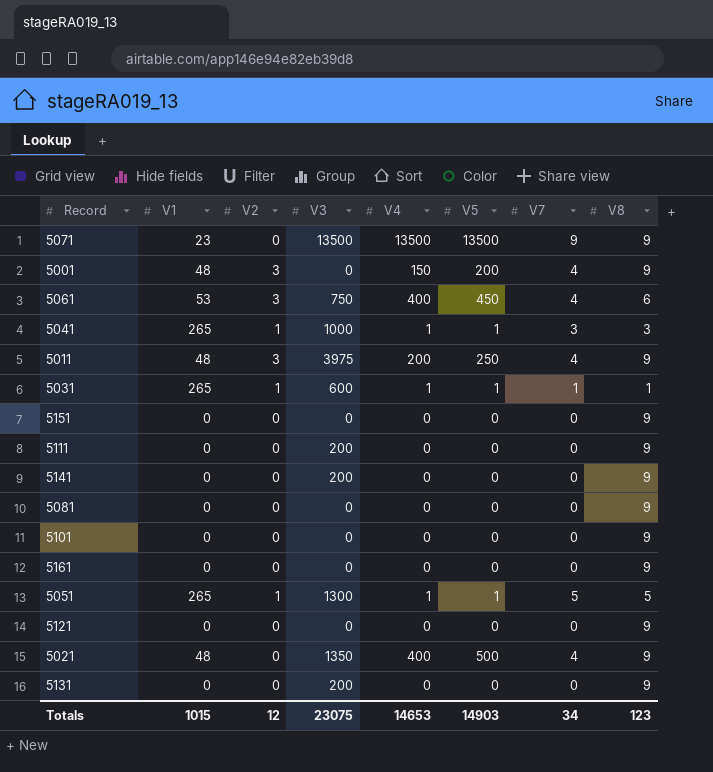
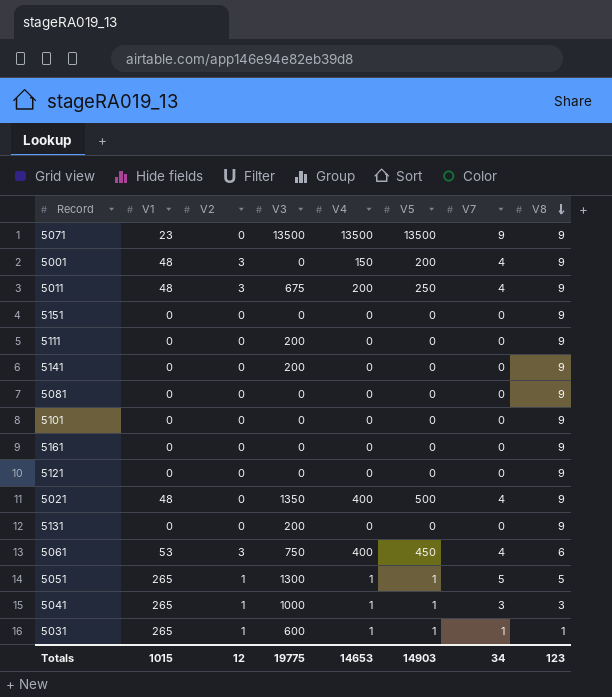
row order: none -> V8 descending
5011 | V3: 3975 -> 675
Totals | V3: 23075 -> 19775

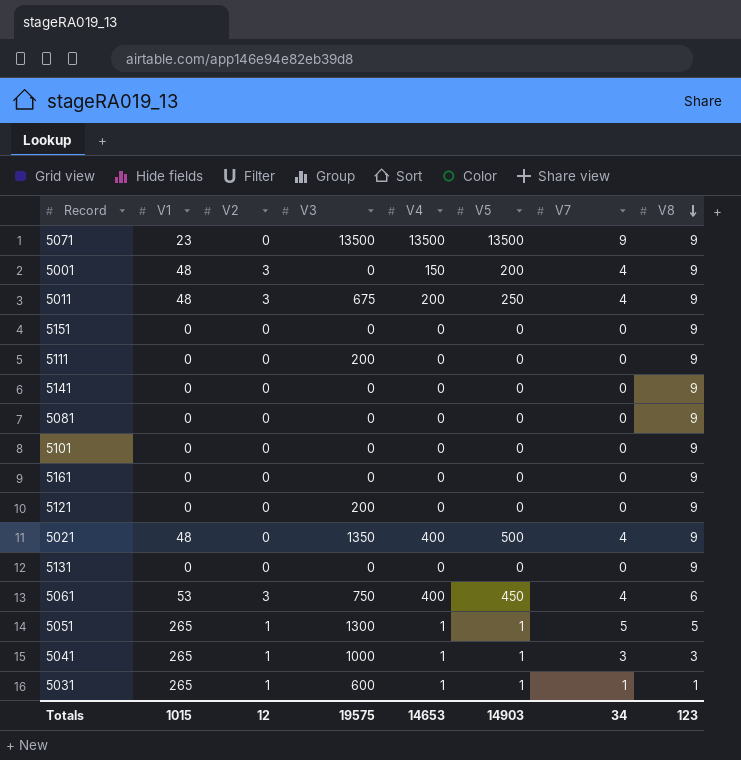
5141 | V3: 200 -> 0
5121 | V3: 0 -> 200
5131 | V3: 200 -> 0
Totals | V3: 19775 -> 19575

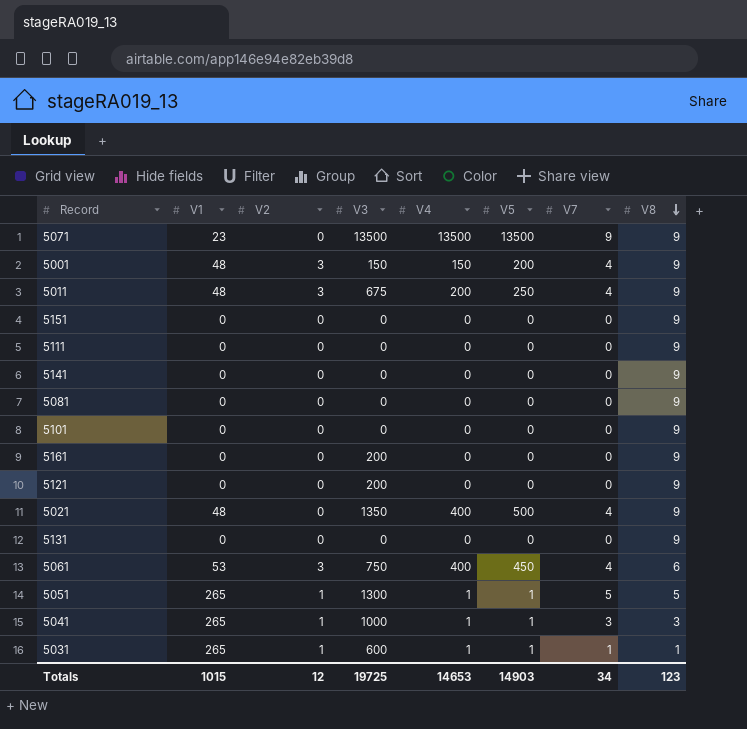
5001 | V3: 0 -> 150
5111 | V3: 200 -> 0
5161 | V3: 0 -> 200
Totals | V3: 19575 -> 19725

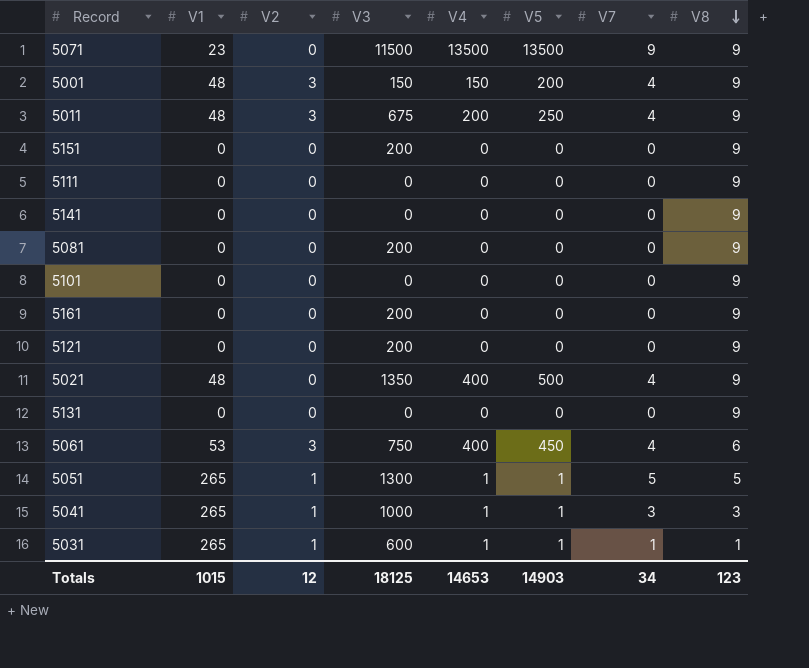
5071 | V3: 13500 -> 11500
5151 | V3: 0 -> 200
5081 | V3: 0 -> 200
Totals | V3: 19725 -> 18125

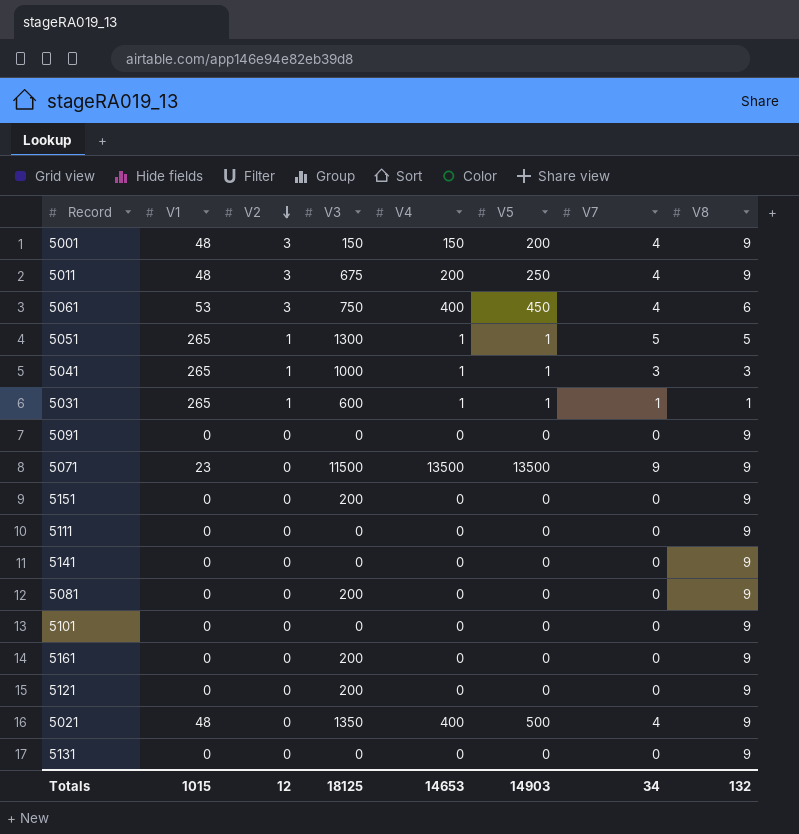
row order: V8 descending -> V2 descending
row 5091: none -> 0 | 0 | 0 | 0 | 0 | 0 | 9
Totals | V8: 123 -> 132

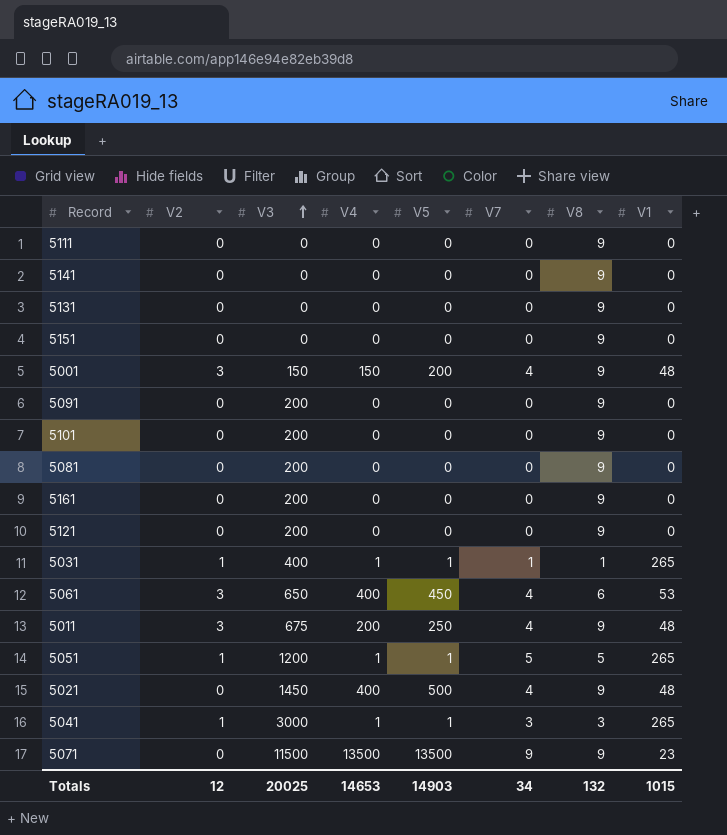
row order: V2 descending -> V3 ascending
column V1 | position: 2 -> 8
5151 | V3: 200 -> 0
5091 | V3: 0 -> 200
5101 | V3: 0 -> 200
5031 | V3: 600 -> 400
5061 | V3: 750 -> 650
5051 | V3: 1300 -> 1200
5021 | V3: 1350 -> 1450
5041 | V3: 1000 -> 3000
Totals | V3: 18125 -> 20025

